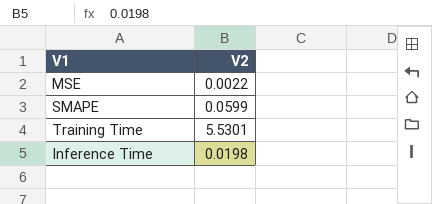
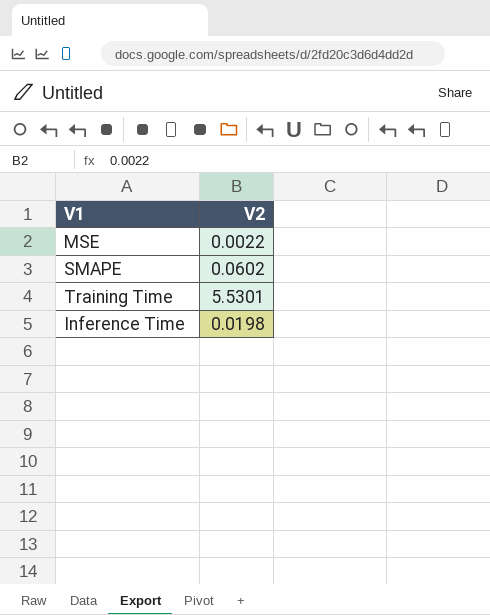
SMAPE | V2: 0.0599 -> 0.0602

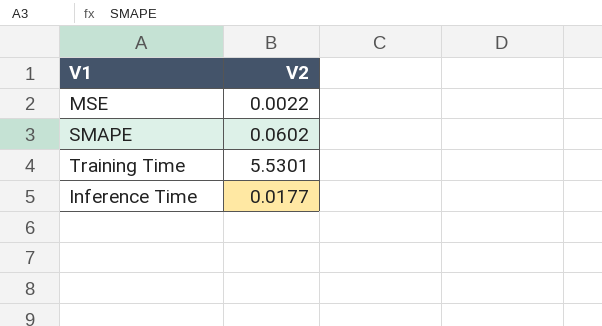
Inference Time | V2: 0.0198 -> 0.0177

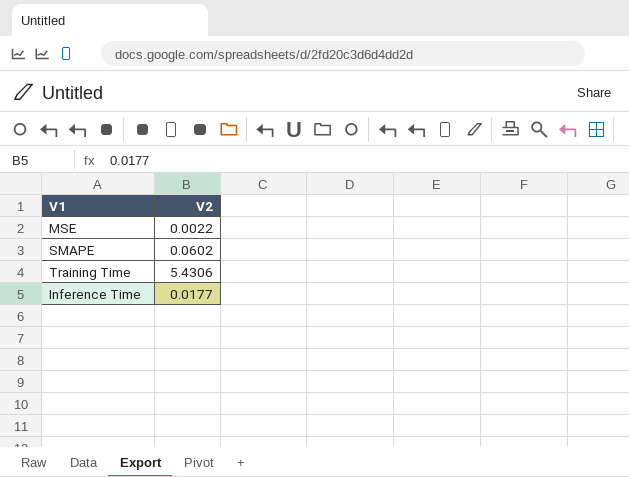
Training Time | V2: 5.5301 -> 5.4306

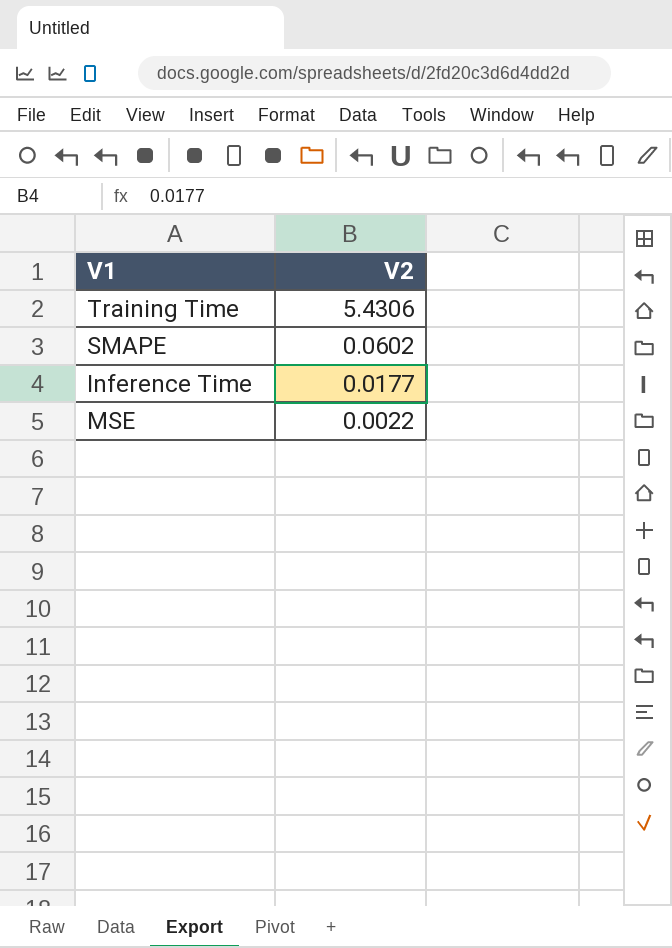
row order: none -> V2 descending

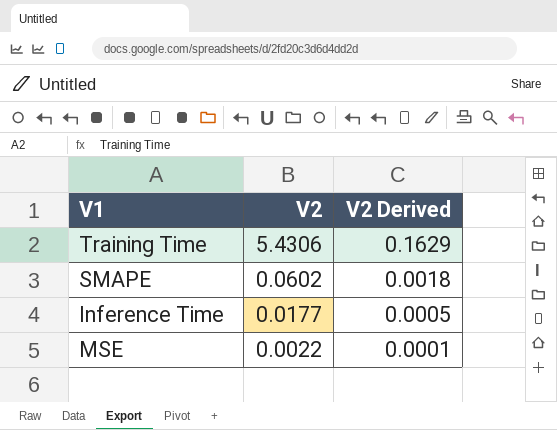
column V2 Derived | formula: none -> [V2] * 0.03

